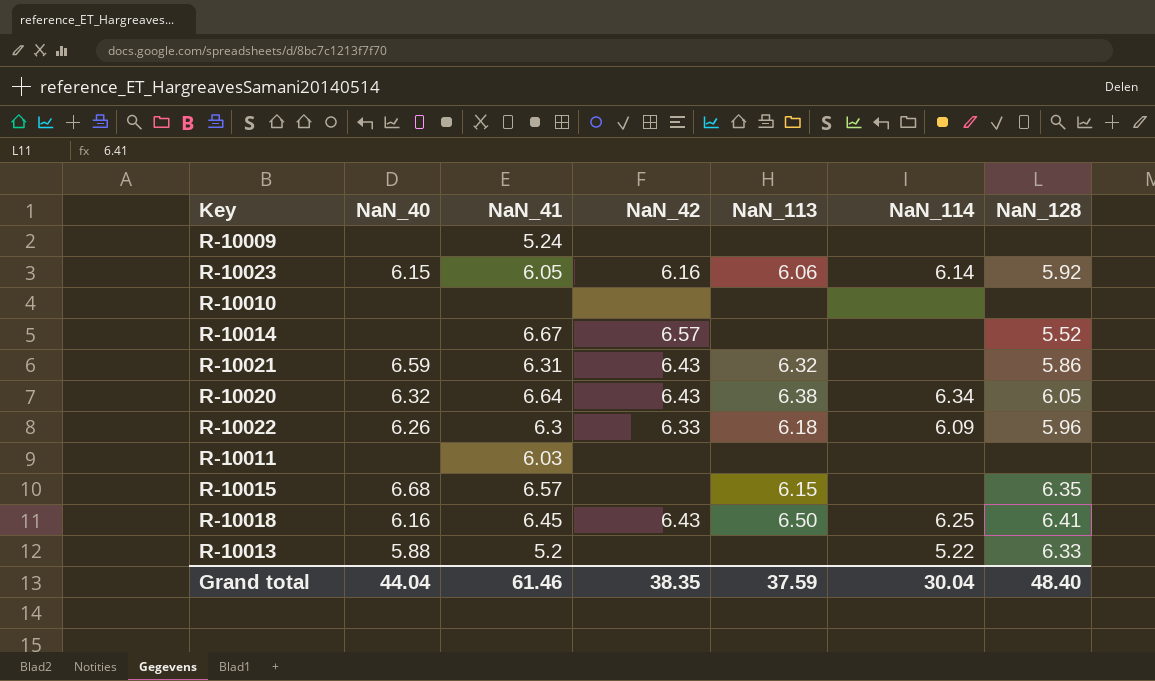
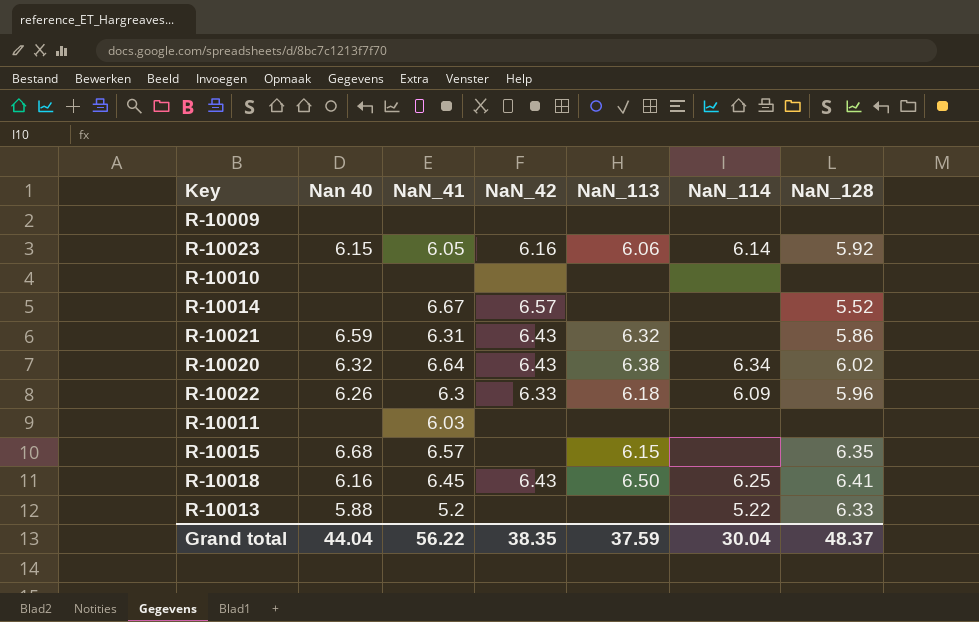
column name: NaN_40 -> Nan 40
R-10009 | NaN_41: 5.24 -> none
R-10020 | NaN_128: 6.05 -> 6.02
Grand total | NaN_41: 61.46 -> 56.22
Grand total | NaN_128: 48.40 -> 48.37

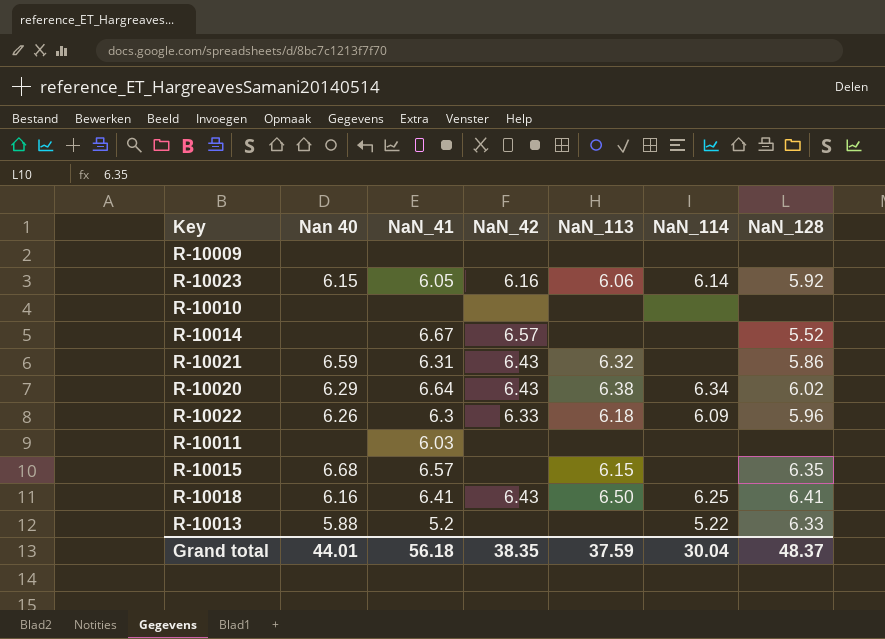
R-10020 | Nan 40: 6.32 -> 6.29
R-10018 | NaN_41: 6.45 -> 6.41
Grand total | Nan 40: 44.04 -> 44.01
Grand total | NaN_41: 56.22 -> 56.18

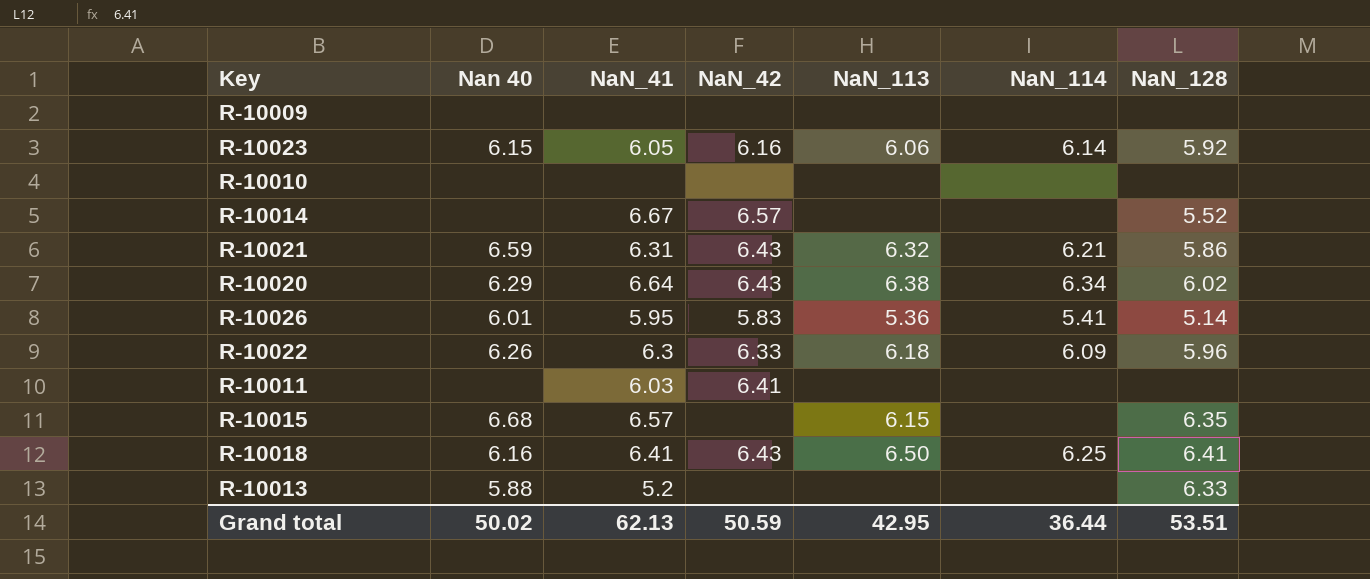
R-10021 | NaN_114: none -> 6.21
row R-10026: none -> 6.01 | 5.95 | 5.83 | 5.36 | 5.41 | 5.14
R-10011 | NaN_42: none -> 6.41
R-10013 | NaN_114: 5.22 -> none
Grand total | Nan 40: 44.01 -> 50.02
Grand total | NaN_41: 56.18 -> 62.13
Grand total | NaN_42: 38.35 -> 50.59
Grand total | NaN_113: 37.59 -> 42.95
Grand total | NaN_114: 30.04 -> 36.44
Grand total | NaN_128: 48.37 -> 53.51

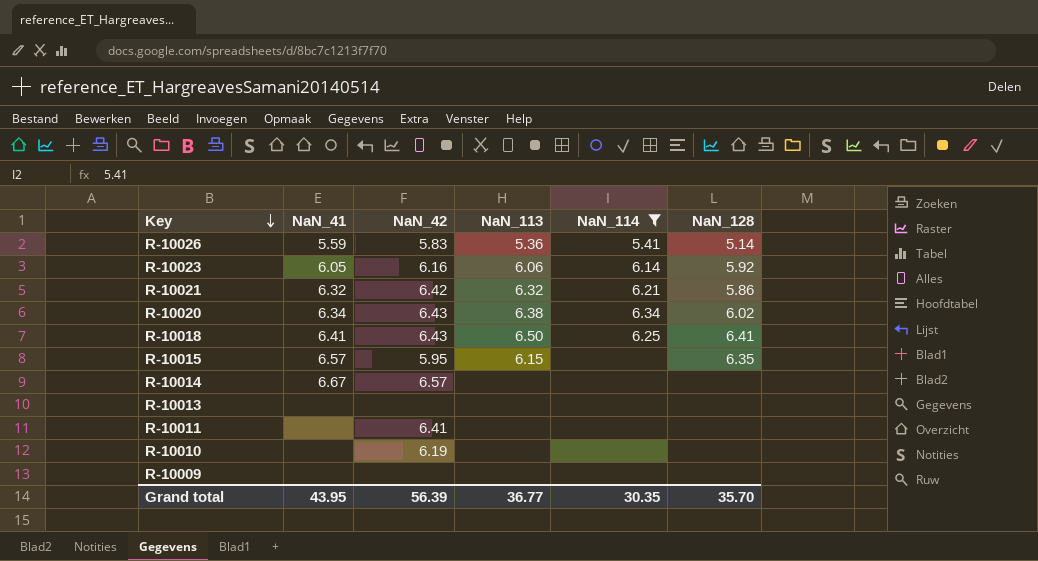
filter: none -> NaN_114 != 6.09
row order: none -> Key descending
column Nan 40 | position: 2 -> none
R-10026 | NaN_41: 5.95 -> 5.59
R-10021 | NaN_41: 6.31 -> 6.32
R-10021 | NaN_42: 6.43 -> 6.42
R-10020 | NaN_41: 6.64 -> 6.34
R-10015 | NaN_42: none -> 5.95
R-10014 | NaN_128: 5.52 -> none
R-10013 | NaN_41: 5.2 -> none
R-10013 | NaN_128: 6.33 -> none
R-10011 | NaN_41: 6.03 -> none
R-10010 | NaN_42: none -> 6.19
Grand total | NaN_41: 62.13 -> 43.95
Grand total | NaN_42: 50.59 -> 56.39
Grand total | NaN_113: 42.95 -> 36.77
Grand total | NaN_114: 36.44 -> 30.35
Grand total | NaN_128: 53.51 -> 35.70

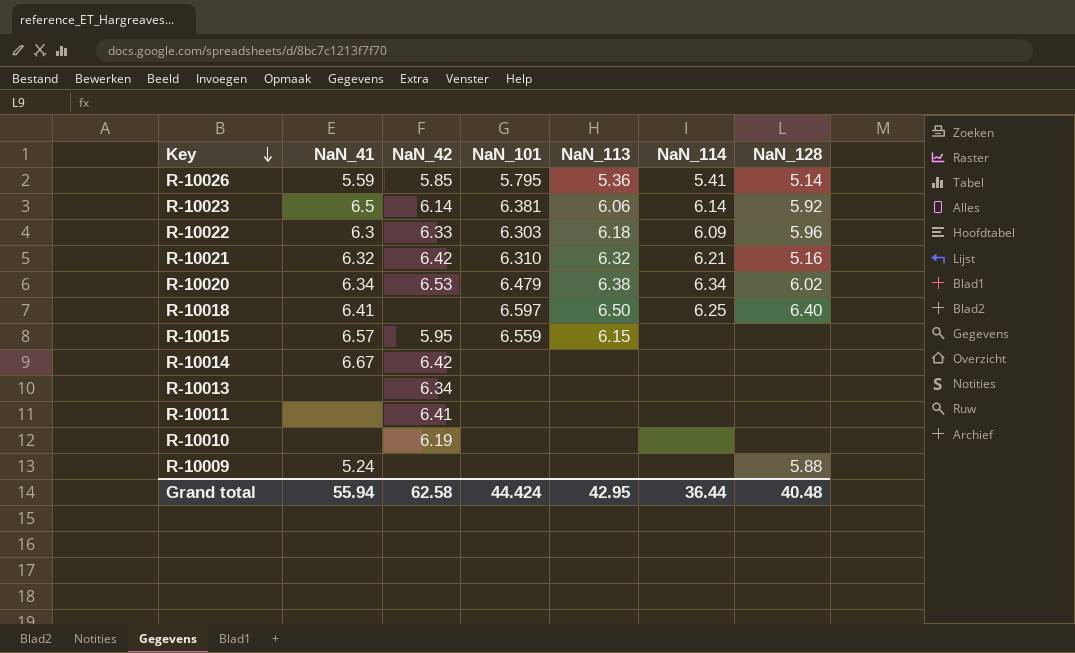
filter: NaN_114 != 6.09 -> none
column NaN_101 | position: none -> 4
R-10026 | NaN_42: 5.83 -> 5.85
R-10023 | NaN_41: 6.05 -> 6.5
R-10023 | NaN_42: 6.16 -> 6.14
R-10021 | NaN_128: 5.86 -> 5.16
R-10020 | NaN_42: 6.43 -> 6.53
R-10018 | NaN_42: 6.43 -> none
R-10018 | NaN_128: 6.41 -> 6.40
R-10015 | NaN_128: 6.35 -> none
R-10014 | NaN_42: 6.57 -> 6.42
R-10013 | NaN_42: none -> 6.34
R-10009 | NaN_41: none -> 5.24
R-10009 | NaN_128: none -> 5.88
Grand total | NaN_41: 43.95 -> 55.94
Grand total | NaN_42: 56.39 -> 62.58
Grand total | NaN_113: 36.77 -> 42.95
Grand total | NaN_114: 30.35 -> 36.44
Grand total | NaN_128: 35.70 -> 40.48

